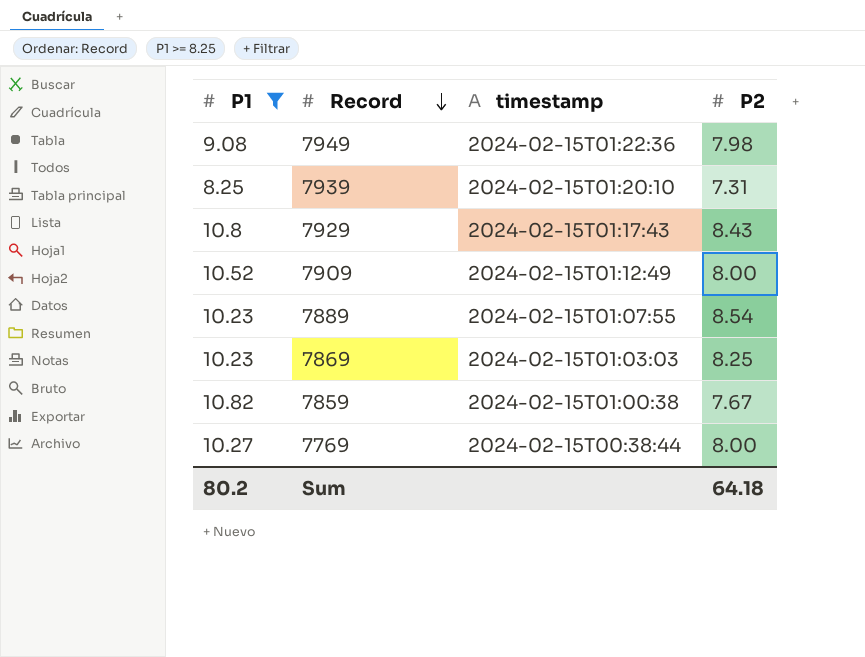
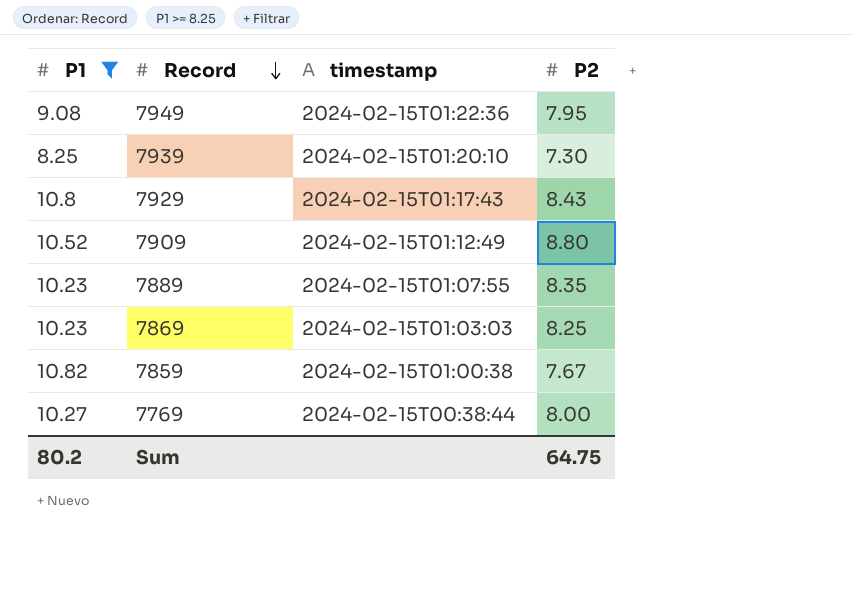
7949 | P2: 7.98 -> 7.95
7939 | P2: 7.31 -> 7.30
7909 | P2: 8.00 -> 8.80
7889 | P2: 8.54 -> 8.35
Sum | P2: 64.18 -> 64.75

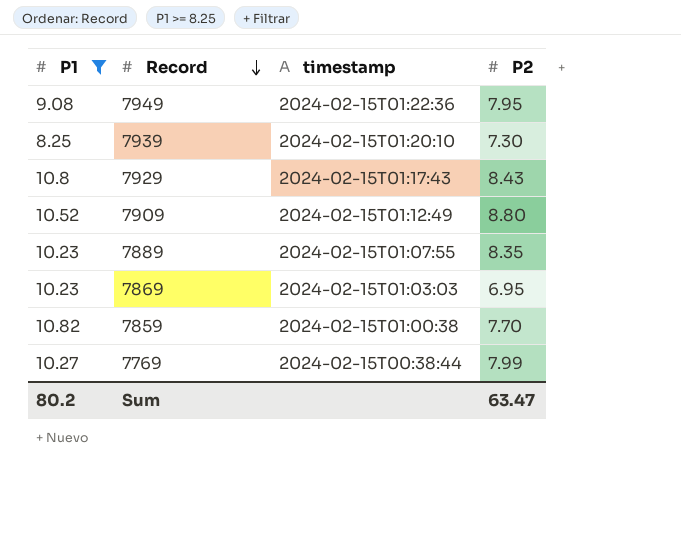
7869 | P2: 8.25 -> 6.95
7859 | P2: 7.67 -> 7.70
7769 | P2: 8.00 -> 7.99
Sum | P2: 64.75 -> 63.47

